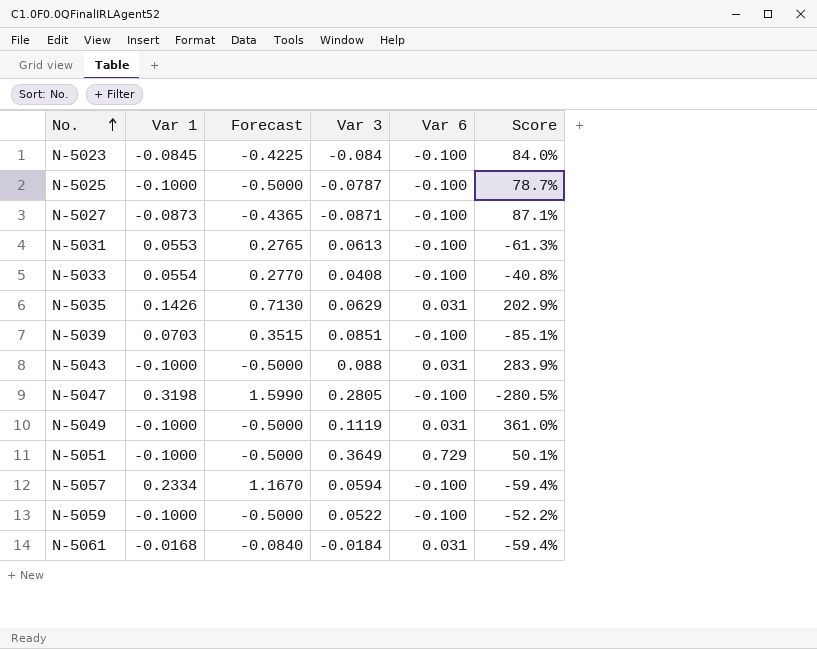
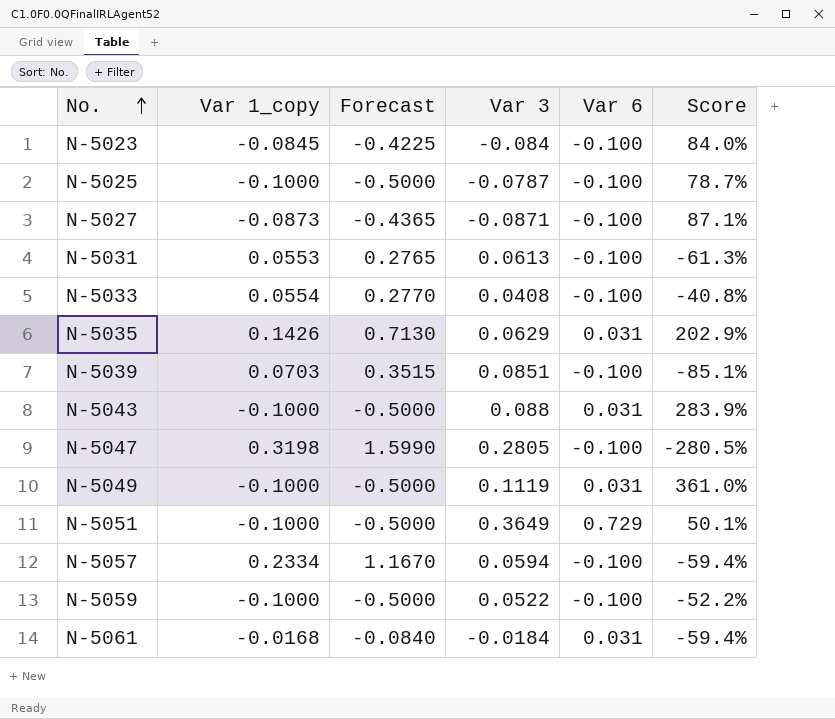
column name: Var 1 -> Var 1_copy

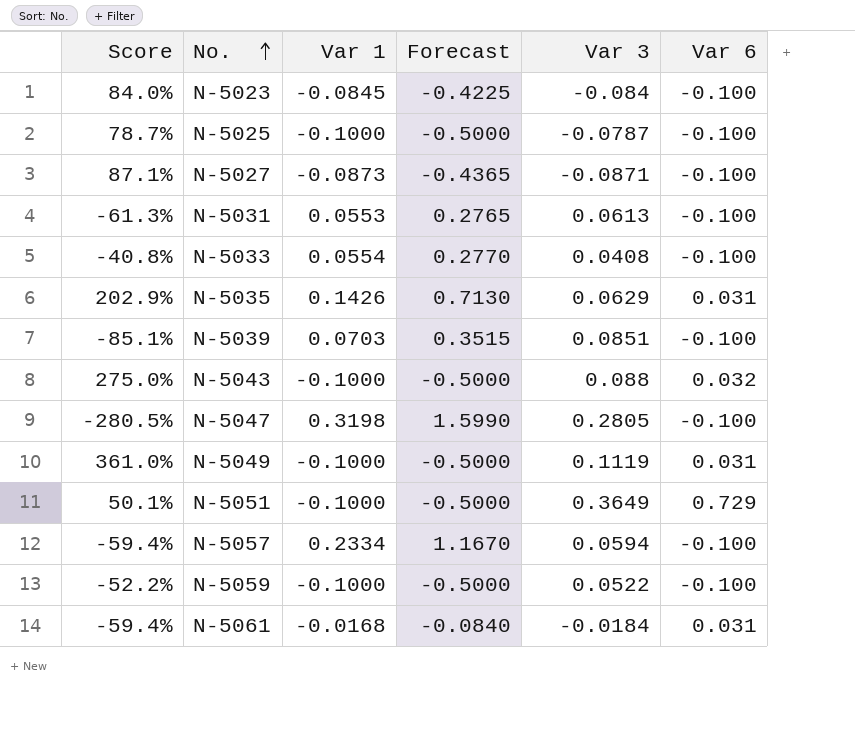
column Score | position: 6 -> 1
column name: Var 1_copy -> Var 1
N-5043 | Score: 283.9% -> 275.0%
N-5043 | Var 6: 0.031 -> 0.032

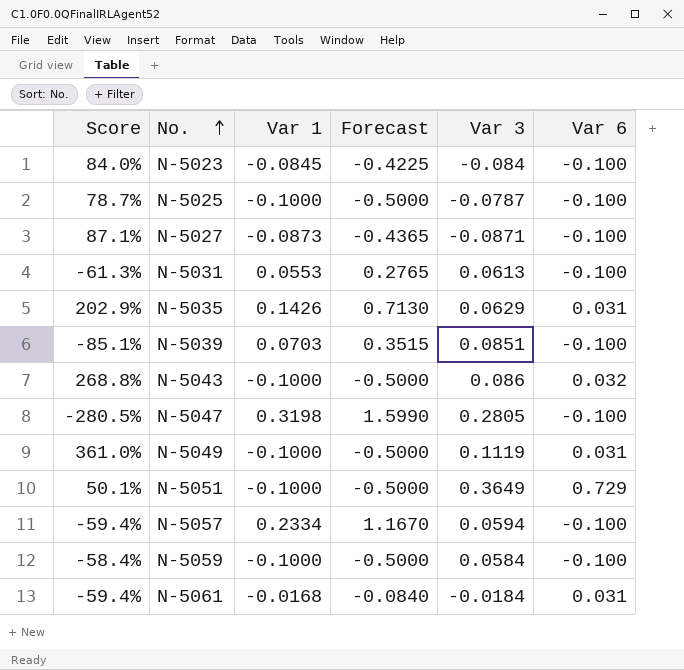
row N-5033: -40.8% | 0.0554 | 0.2770 | 0.0408 | -0.100 -> none
N-5043 | Score: 275.0% -> 268.8%
N-5043 | Var 3: 0.088 -> 0.086
N-5059 | Score: -52.2% -> -58.4%
N-5059 | Var 3: 0.0522 -> 0.0584

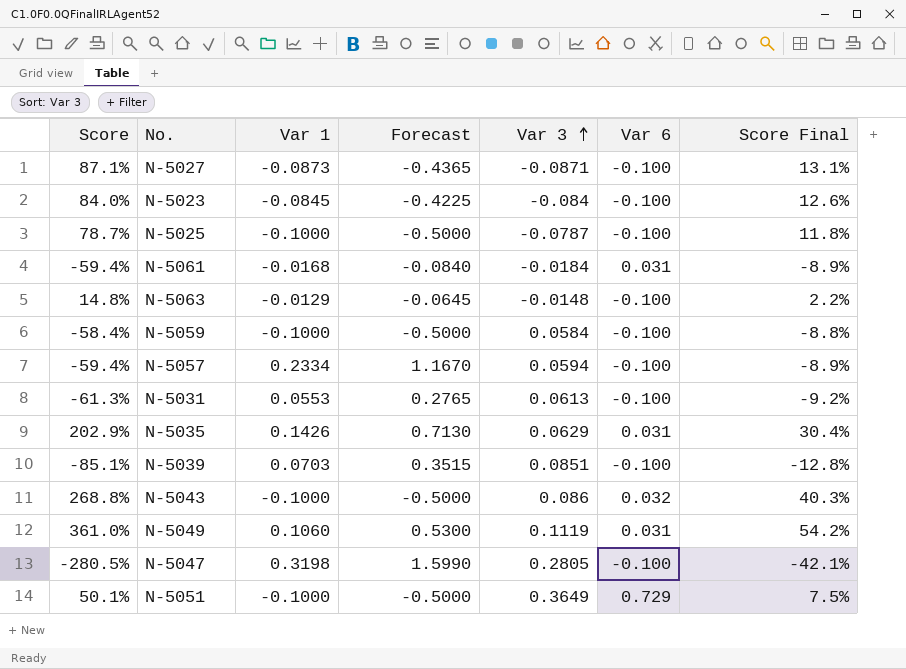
row order: No. ascending -> Var 3 ascending
column Score Final | formula: none -> [Score] * 0.15
row N-5063: none -> 14.8% | -0.0129 | -0.0645 | -0.0148 | -0.100 | 2.2%
N-5049 | Var 1: -0.1000 -> 0.1060
N-5049 | Forecast: -0.5000 -> 0.5300

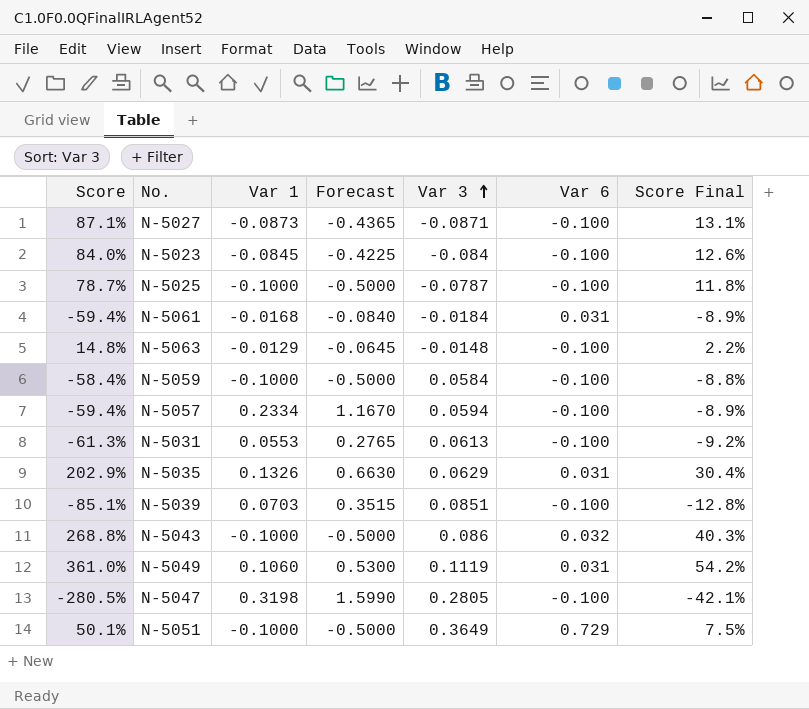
N-5035 | Var 1: 0.1426 -> 0.1326
N-5035 | Forecast: 0.7130 -> 0.6630

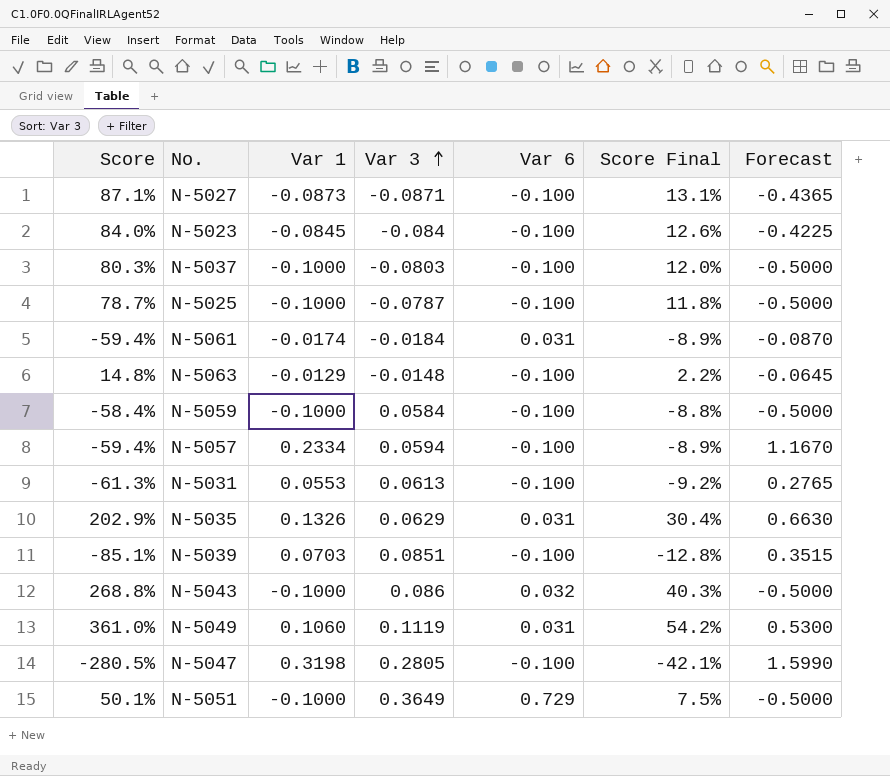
column Forecast | position: 4 -> 7
row N-5037: none -> 80.3% | -0.1000 | -0.0803 | -0.100 | 12.0% | -0.5000
N-5061 | Var 1: -0.0168 -> -0.0174
N-5061 | Forecast: -0.0840 -> -0.0870

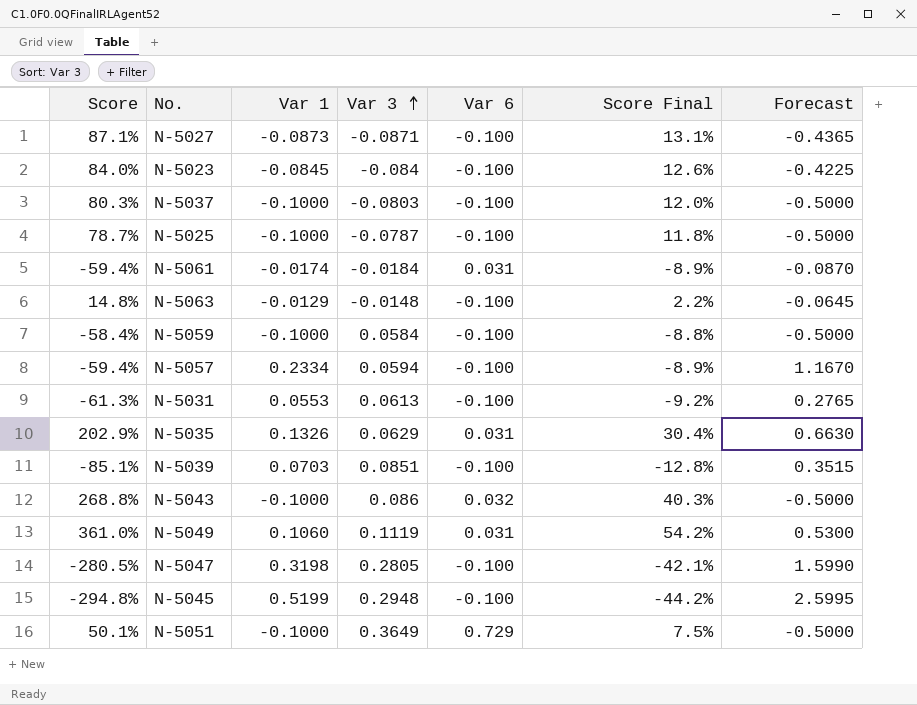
row N-5045: none -> -294.8% | 0.5199 | 0.2948 | -0.100 | -44.2% | 2.5995

